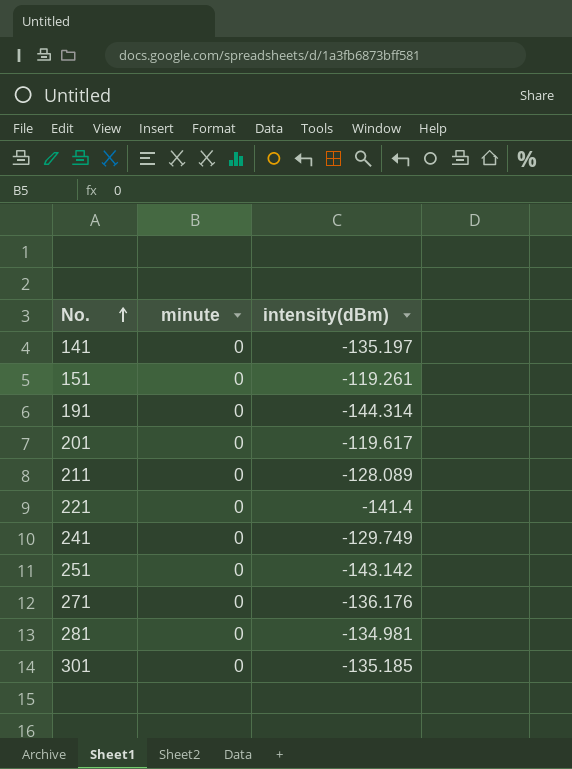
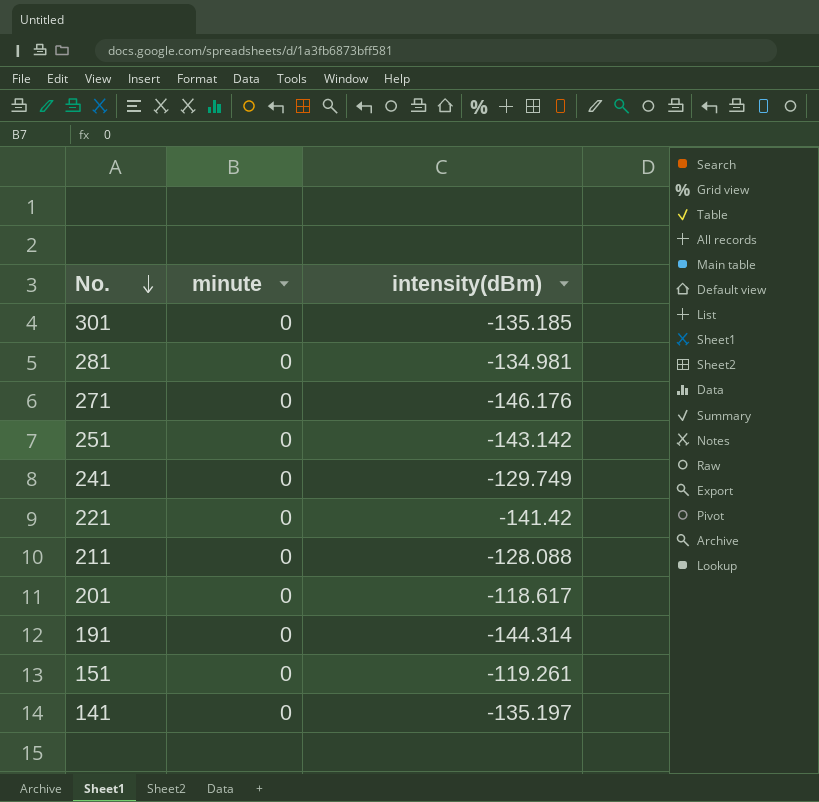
row order: No. ascending -> No. descending
271 | intensity(dBm): -136.176 -> -146.176
221 | intensity(dBm): -141.4 -> -141.42
211 | intensity(dBm): -128.089 -> -128.088
201 | intensity(dBm): -119.617 -> -118.617

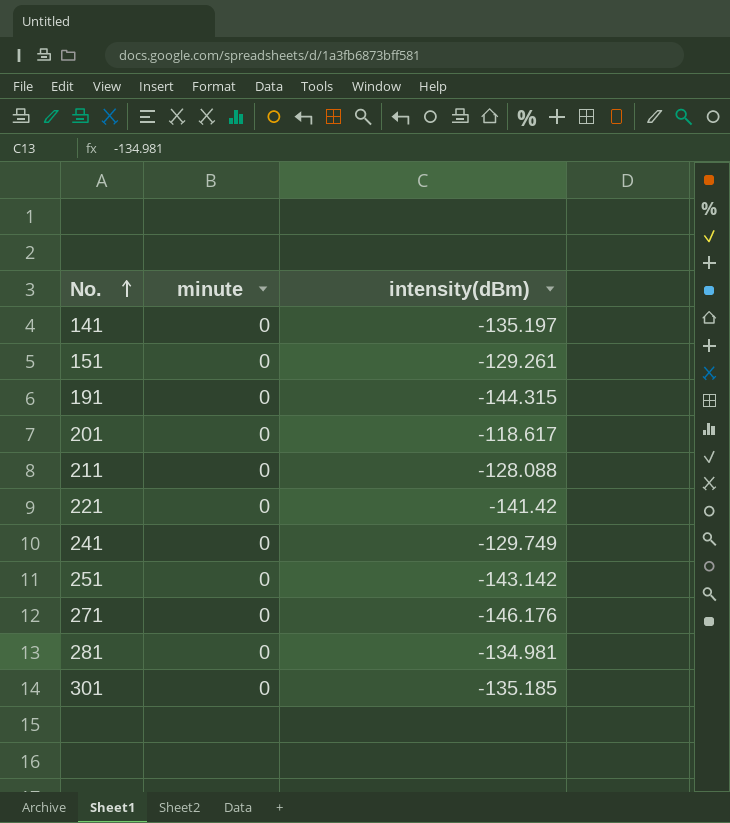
row order: No. descending -> No. ascending
151 | intensity(dBm): -119.261 -> -129.261
191 | intensity(dBm): -144.314 -> -144.315

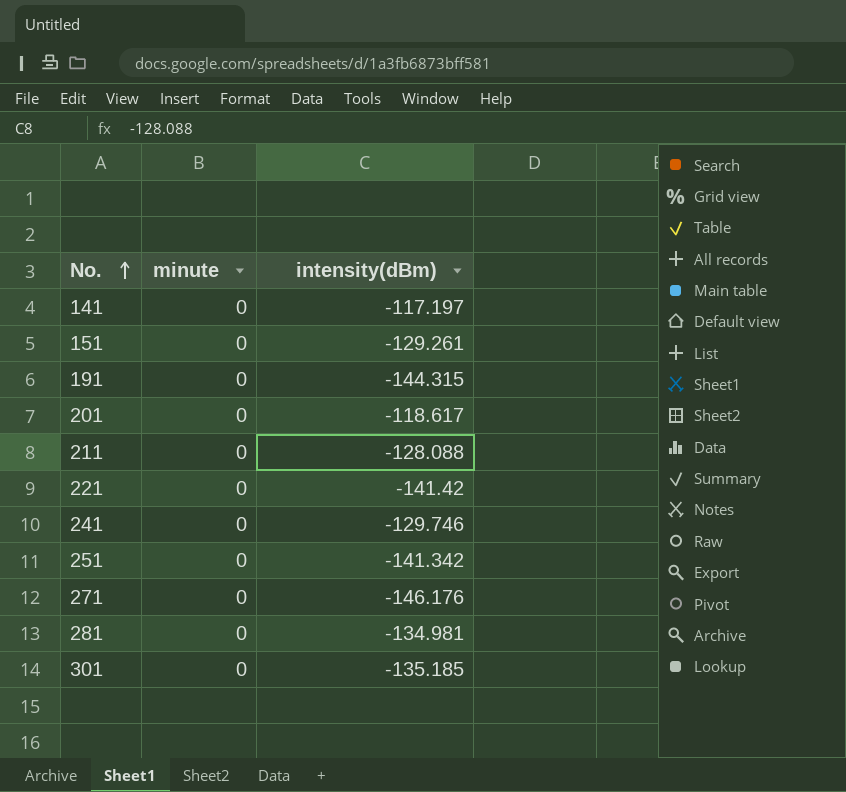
141 | intensity(dBm): -135.197 -> -117.197
241 | intensity(dBm): -129.749 -> -129.746
251 | intensity(dBm): -143.142 -> -141.342

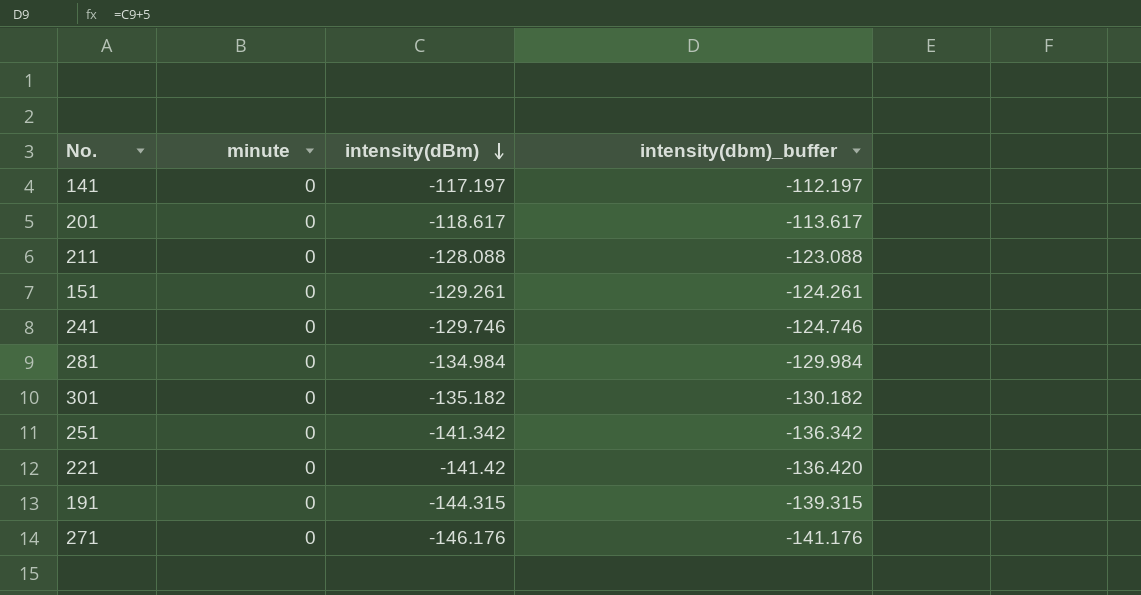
row order: No. ascending -> intensity(dBm) descending
column intensity(dbm)_buffer | formula: none -> [intensity(dBm)] + 5
281 | intensity(dBm): -134.981 -> -134.984
301 | intensity(dBm): -135.185 -> -135.182

